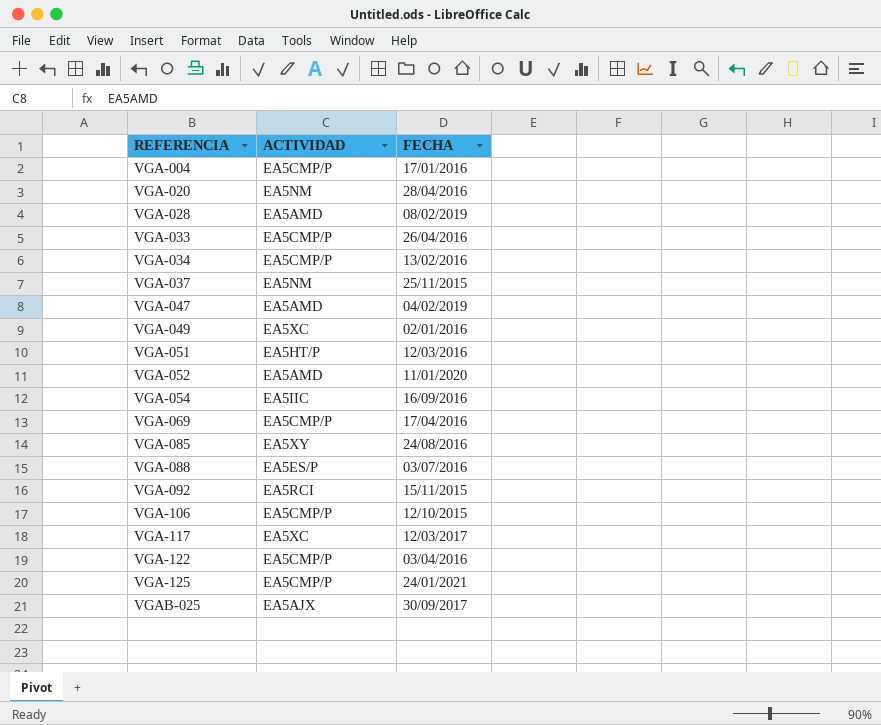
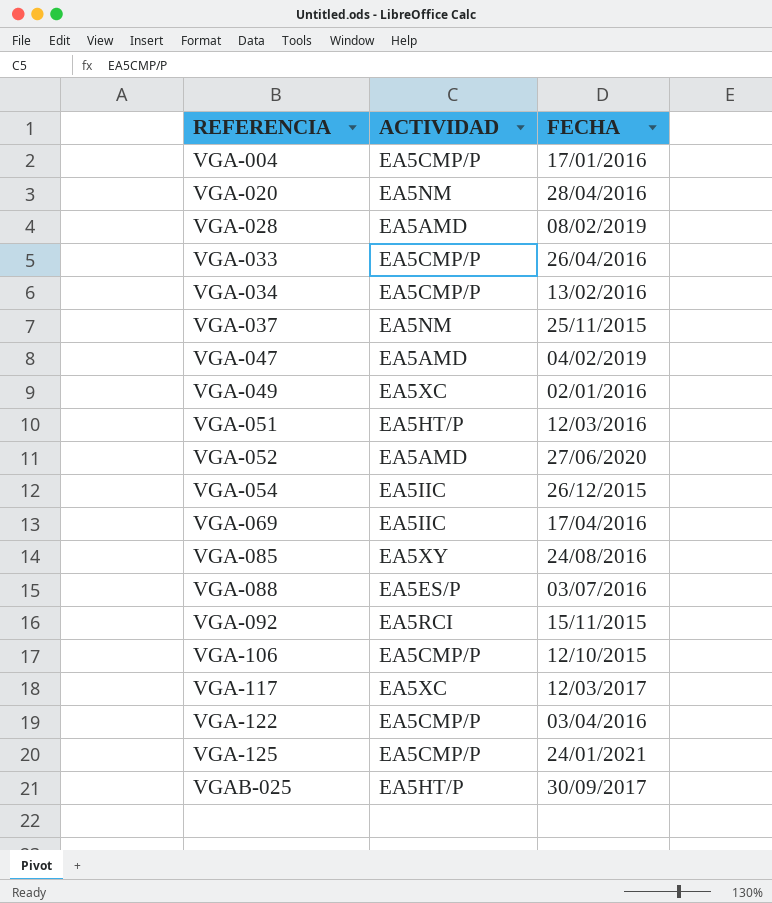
VGA-052 | FECHA: 11/01/2020 -> 27/06/2020
VGA-054 | FECHA: 16/09/2016 -> 26/12/2015
VGA-069 | ACTIVIDAD: EA5CMP/P -> EA5IIC
VGAB-025 | ACTIVIDAD: EA5AJX -> EA5HT/P

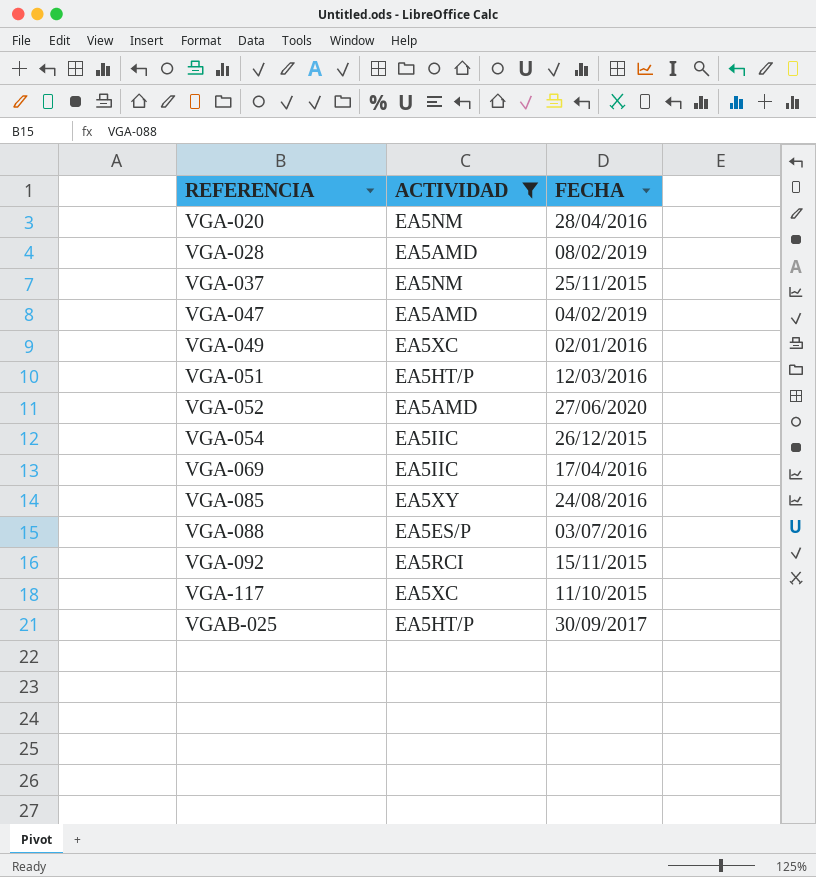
filter: none -> ACTIVIDAD != EA5CMP/P
VGA-117 | FECHA: 12/03/2017 -> 11/10/2015

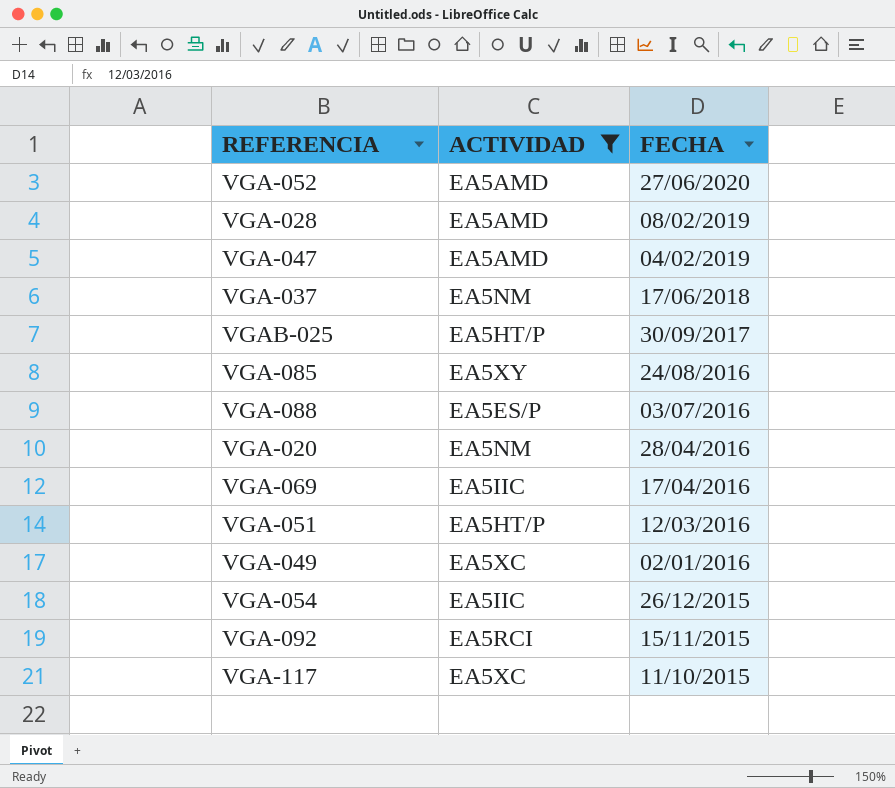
row order: REFERENCIA ascending -> FECHA descending
VGA-037 | FECHA: 25/11/2015 -> 17/06/2018

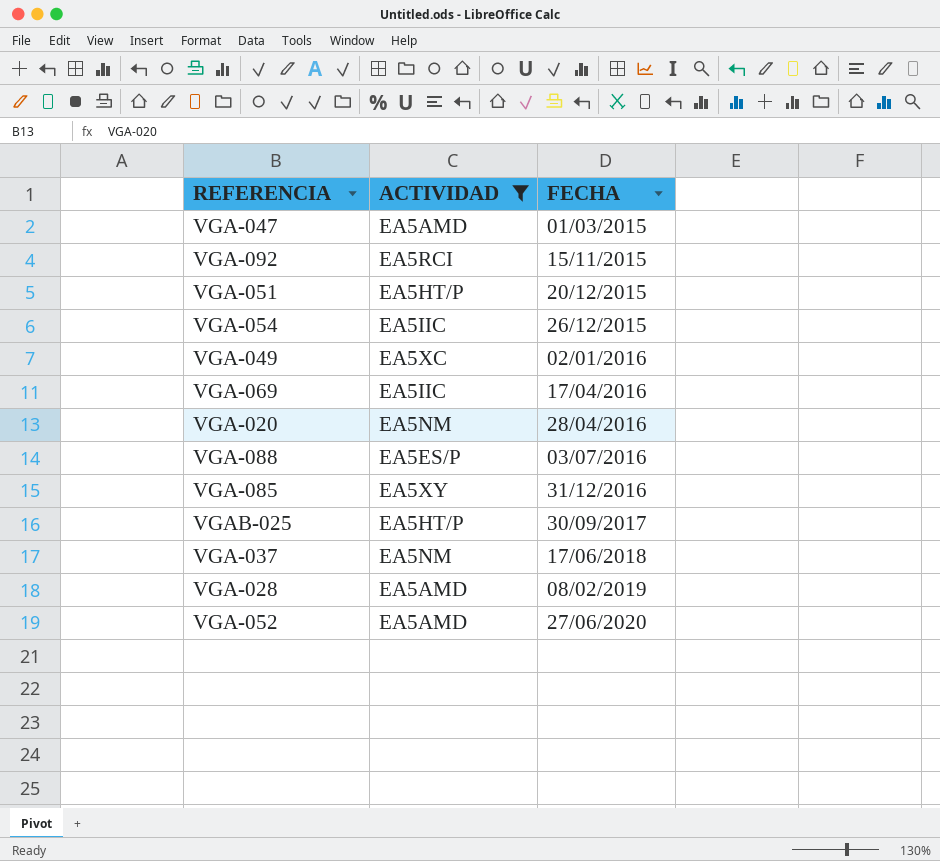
row order: FECHA descending -> FECHA ascending
row VGA-117: EA5XC | 11/10/2015 -> none
VGA-047 | FECHA: 04/02/2019 -> 01/03/2015
VGA-051 | FECHA: 12/03/2016 -> 20/12/2015
VGA-085 | FECHA: 24/08/2016 -> 31/12/2016

